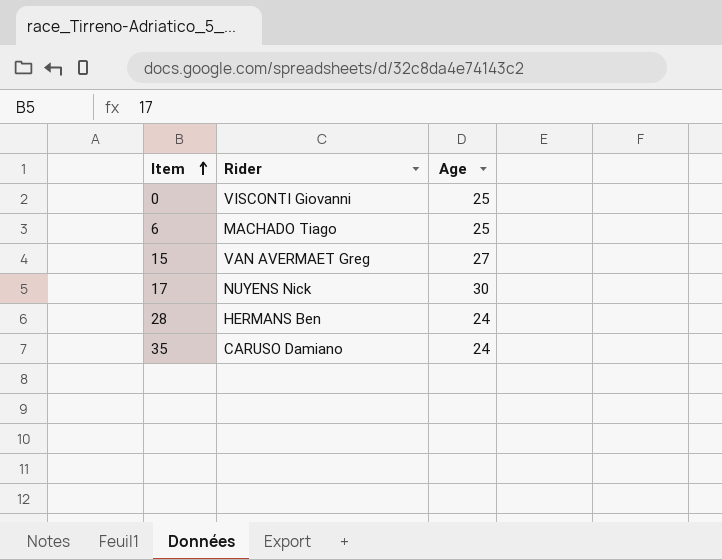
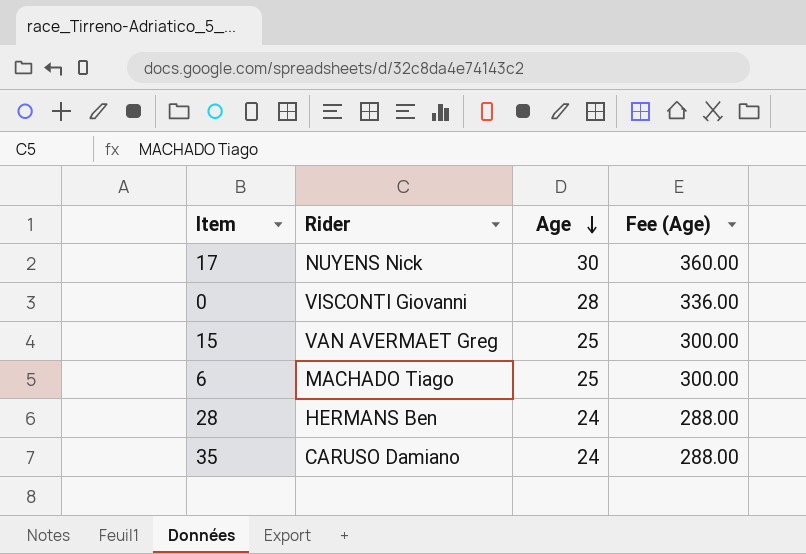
row order: Item ascending -> Age descending
column Fee (Age) | formula: none -> [Age] * 12
0 | Age: 25 -> 28
15 | Age: 27 -> 25

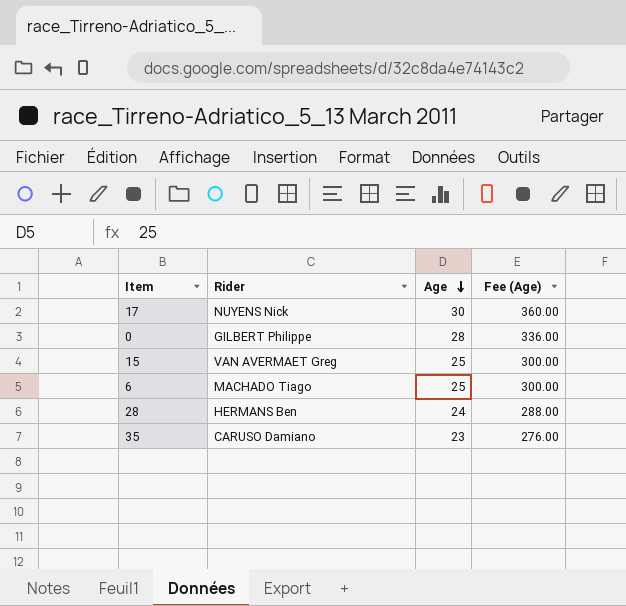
0 | Rider: VISCONTI Giovanni -> GILBERT Philippe
35 | Age: 24 -> 23
35 | Fee (Age): 288.00 -> 276.00

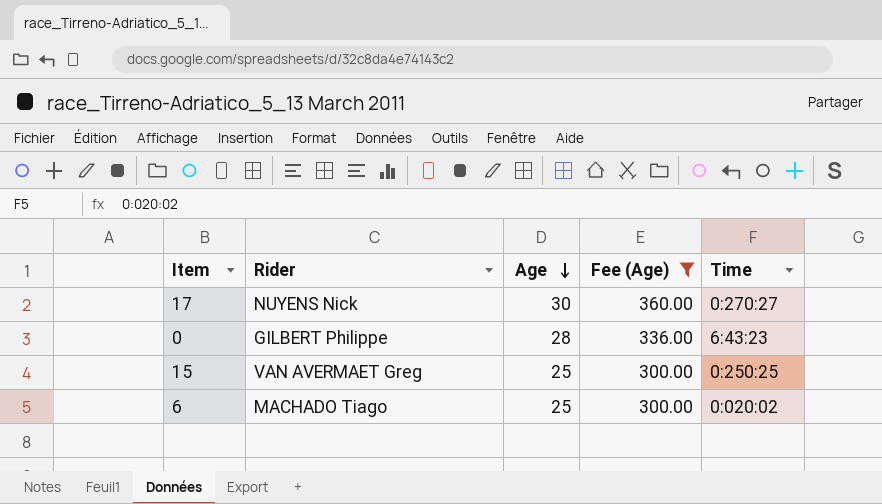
filter: none -> Fee (Age) >= 300.00
column Time | position: none -> 5

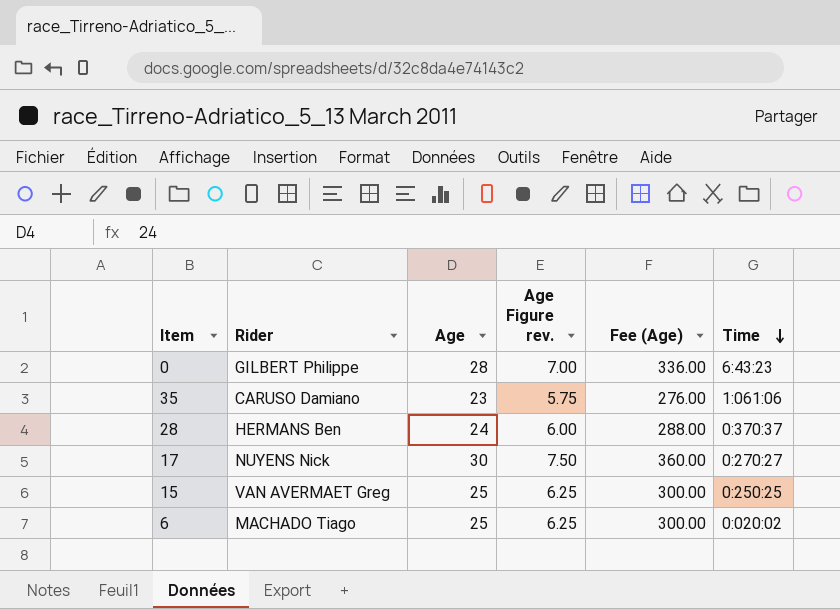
filter: Fee (Age) >= 300.00 -> none
row order: Age descending -> Time descending
column Age Figure rev. | formula: none -> [Age] * 0.25

